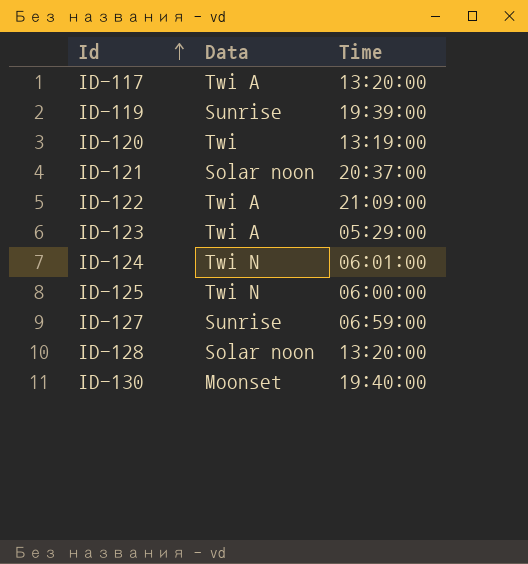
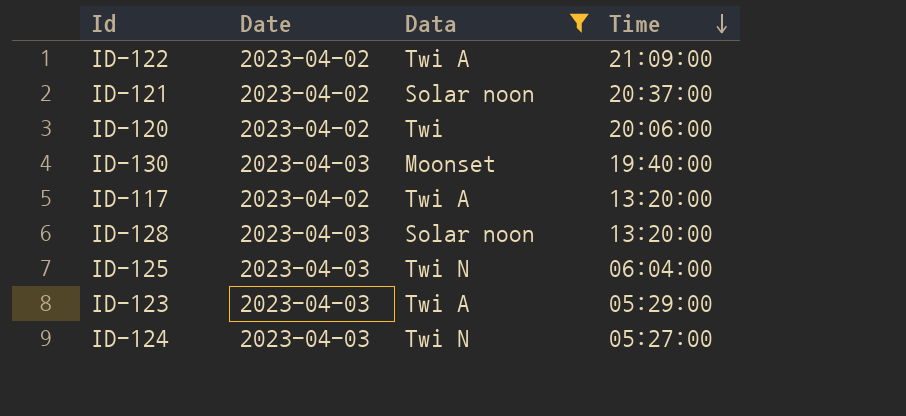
filter: none -> Data != Sunrise
row order: Id ascending -> Time descending
column Date | position: none -> 2
ID-120 | Time: 13:19:00 -> 20:06:00
ID-125 | Time: 06:00:00 -> 06:04:00
ID-124 | Time: 06:01:00 -> 05:27:00

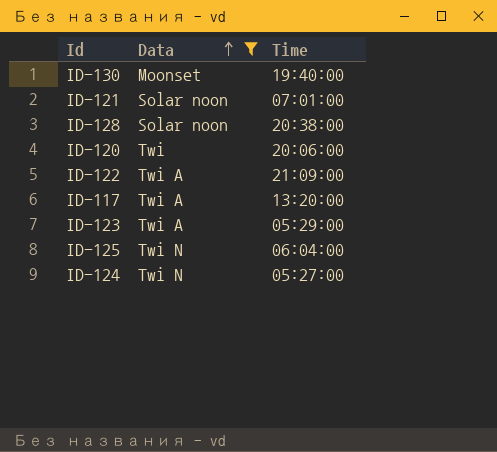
row order: Time descending -> Data ascending
column Date | position: 2 -> none
ID-121 | Time: 20:37:00 -> 07:01:00
ID-128 | Time: 13:20:00 -> 20:38:00

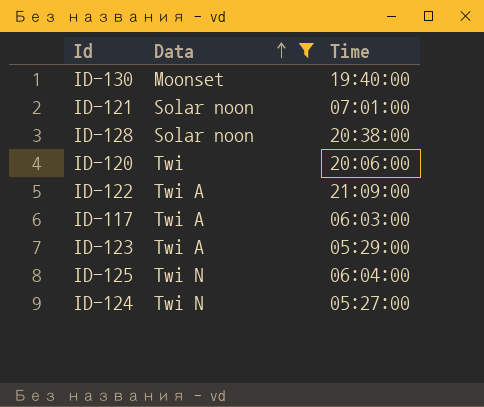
ID-117 | Time: 13:20:00 -> 06:03:00

